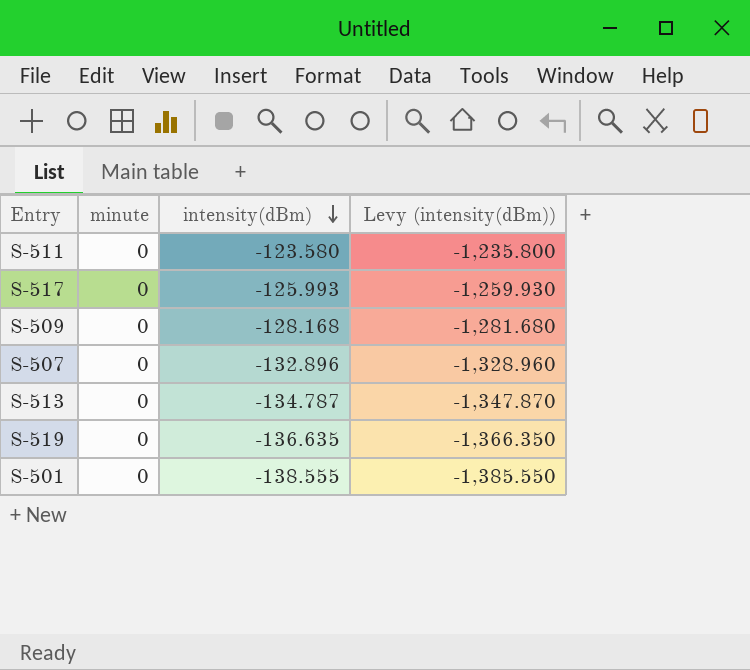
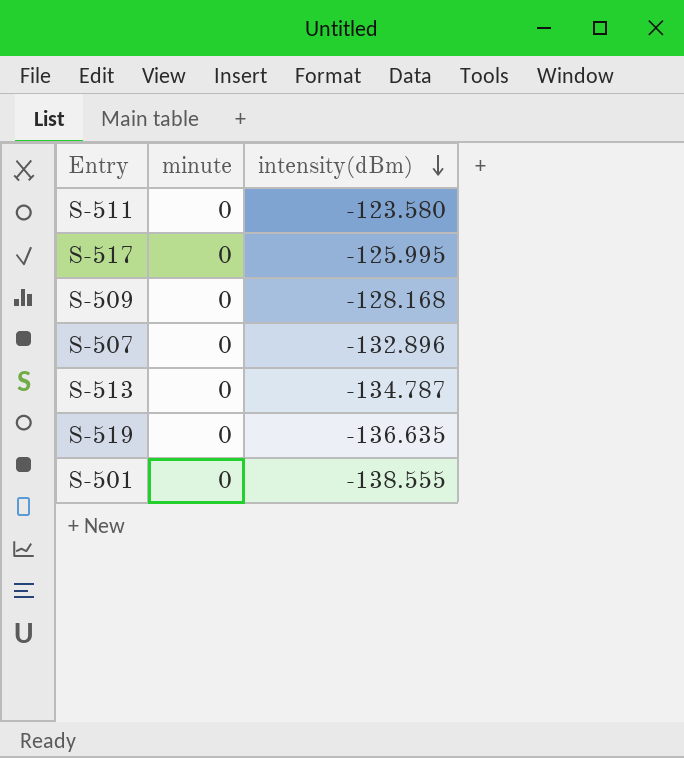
column Levy (intensity(dBm)) | formula: [intensity(dBm)] * 10 -> none
S-517 | intensity(dBm): -125.993 -> -125.995

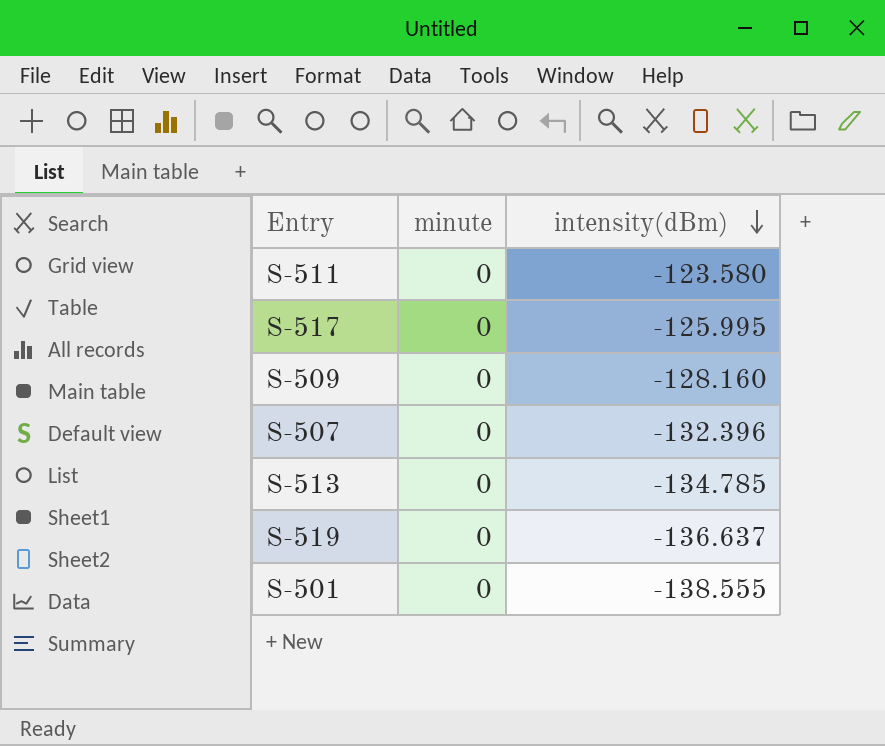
S-509 | intensity(dBm): -128.168 -> -128.160
S-507 | intensity(dBm): -132.896 -> -132.396
S-513 | intensity(dBm): -134.787 -> -134.785
S-519 | intensity(dBm): -136.635 -> -136.637

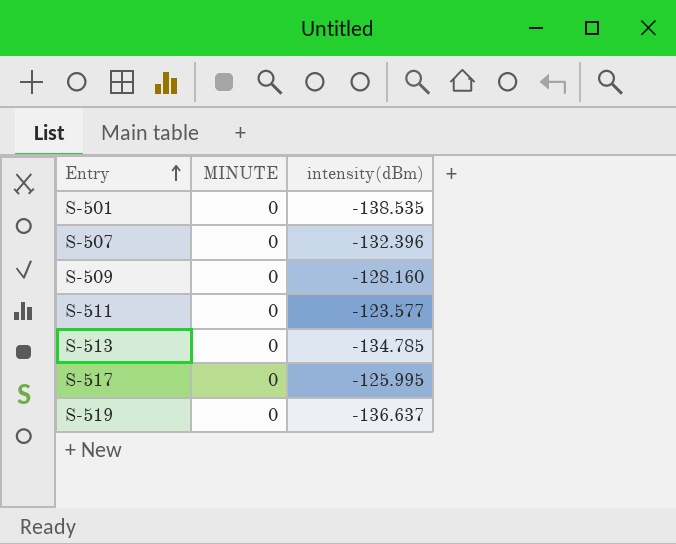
row order: intensity(dBm) descending -> Entry ascending
column name: minute -> MINUTE
S-501 | intensity(dBm): -138.555 -> -138.535
S-511 | intensity(dBm): -123.580 -> -123.577

